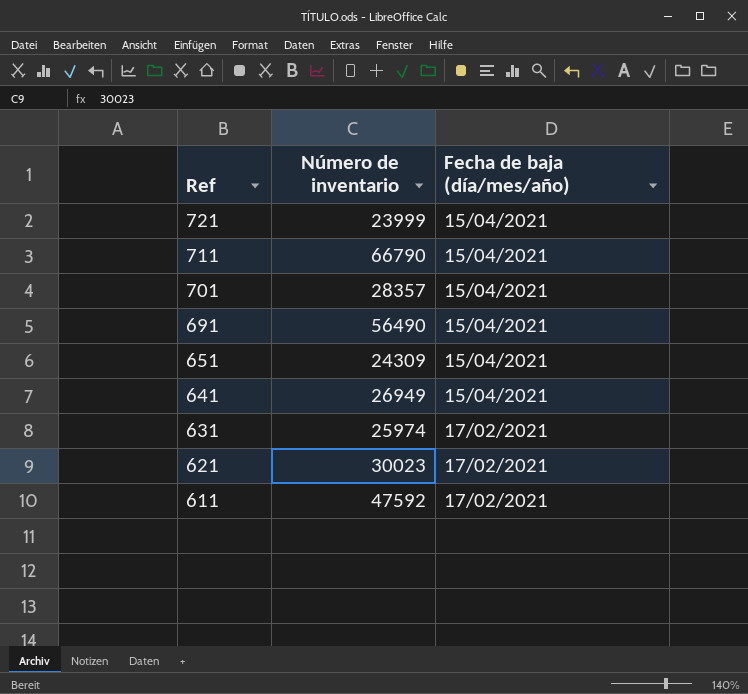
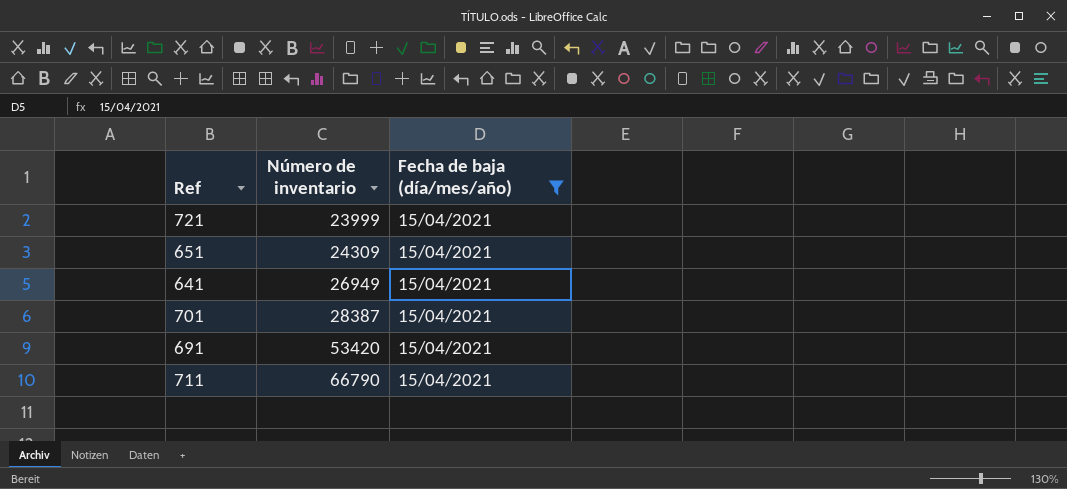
filter: none -> Fecha de baja (día/mes/año) = 15/04/2021
row order: Ref descending -> Número de inventario ascending
701 | Número de inventario: 28357 -> 28387
691 | Número de inventario: 56490 -> 53420

